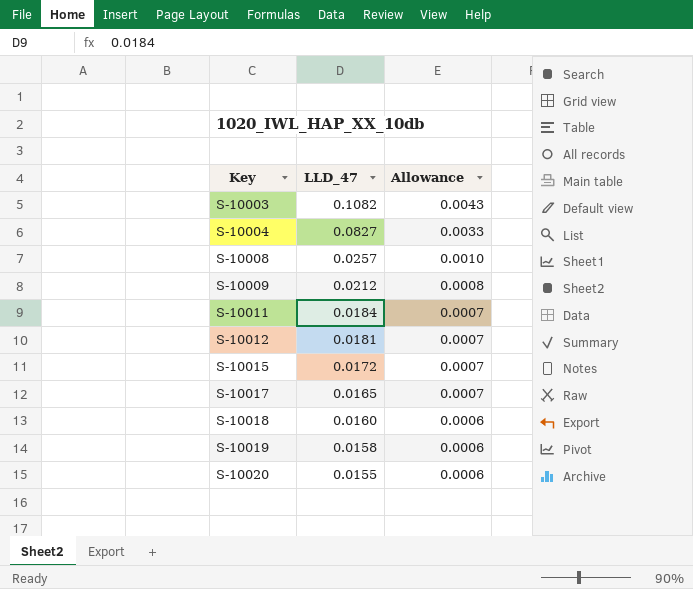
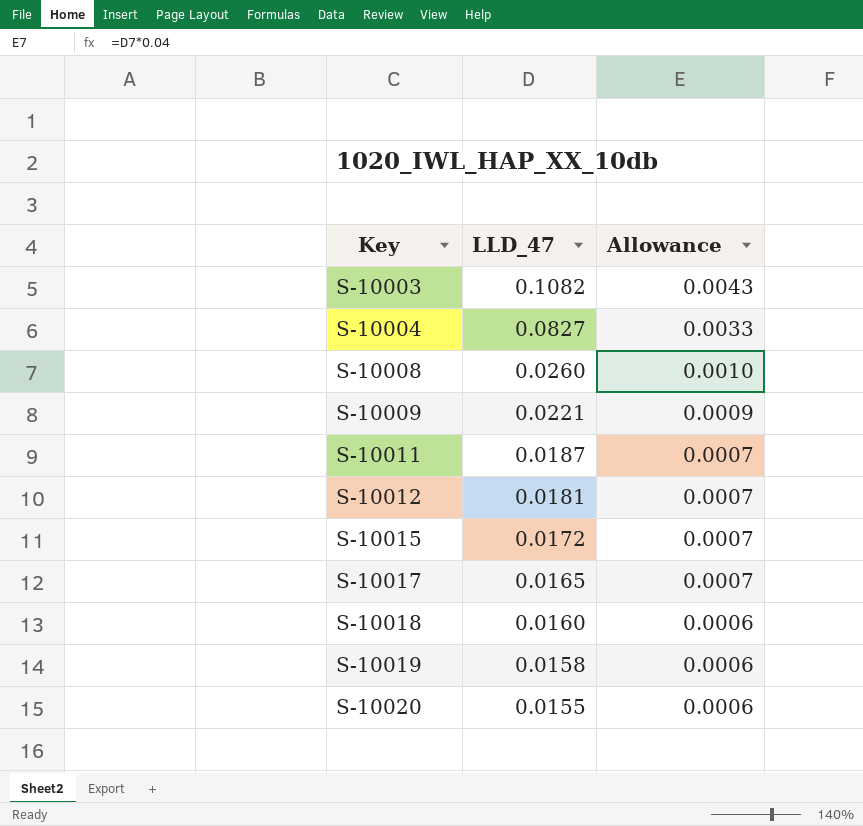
S-10008 | LLD_47: 0.0257 -> 0.0260
S-10009 | LLD_47: 0.0212 -> 0.0221
S-10009 | Allowance: 0.0008 -> 0.0009
S-10011 | LLD_47: 0.0184 -> 0.0187

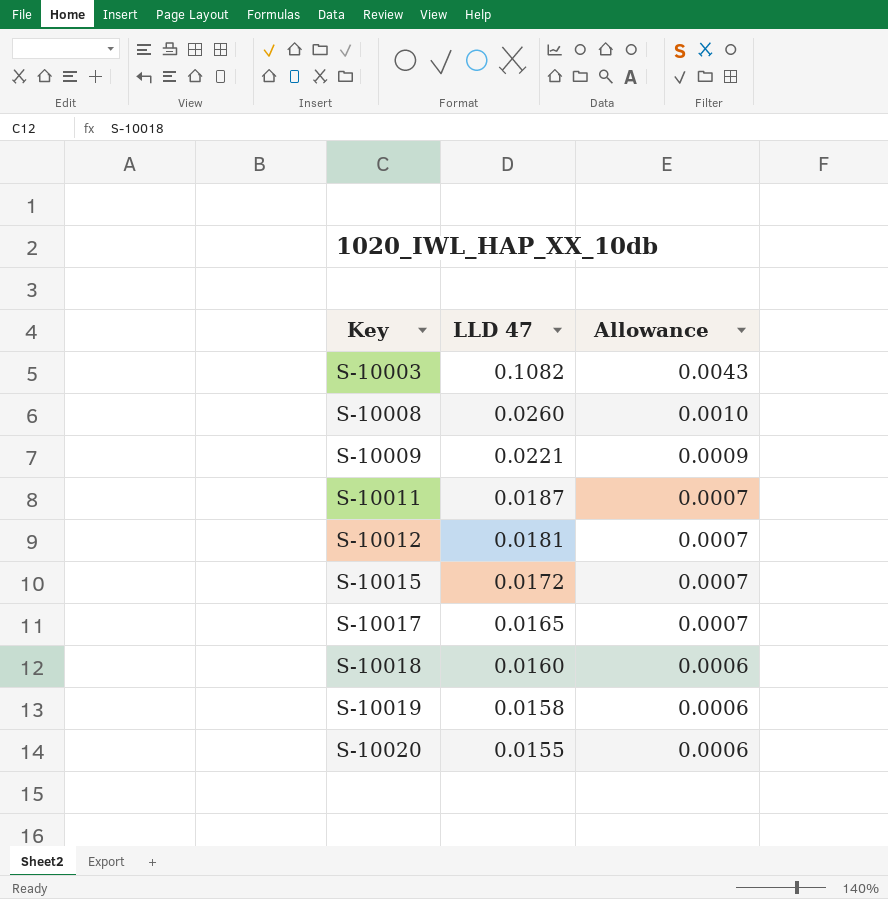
column name: LLD_47 -> LLD 47
row S-10004: 0.0827 | 0.0033 -> none

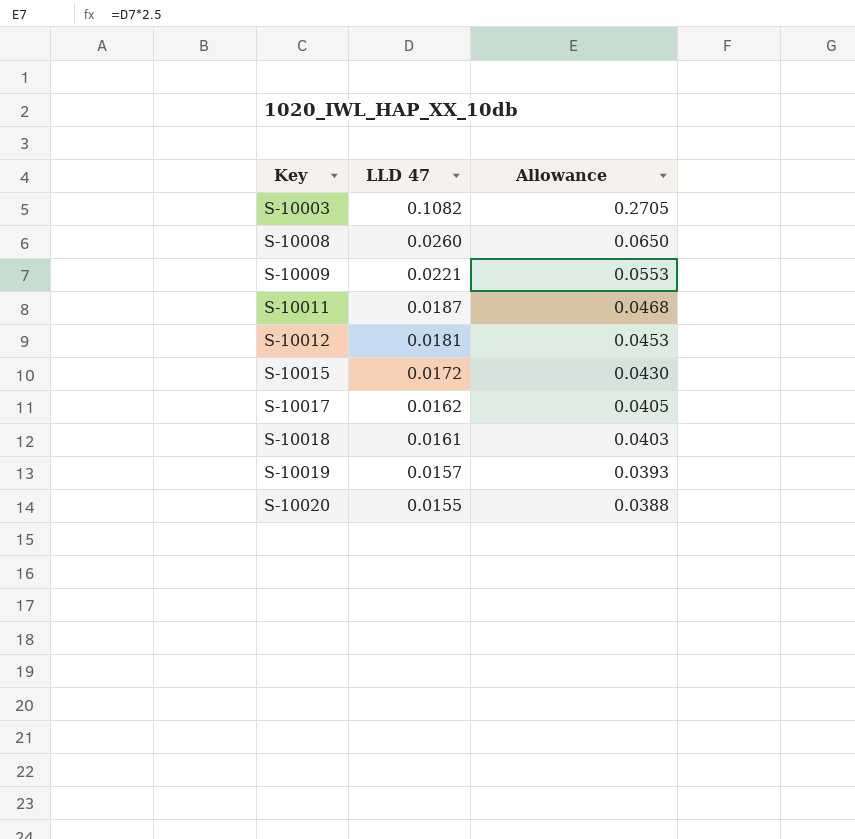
column Allowance | formula: [LLD 47] * 0.04 -> [LLD 47] * 2.5
S-10017 | LLD 47: 0.0165 -> 0.0162
S-10018 | LLD 47: 0.0160 -> 0.0161
S-10019 | LLD 47: 0.0158 -> 0.0157

